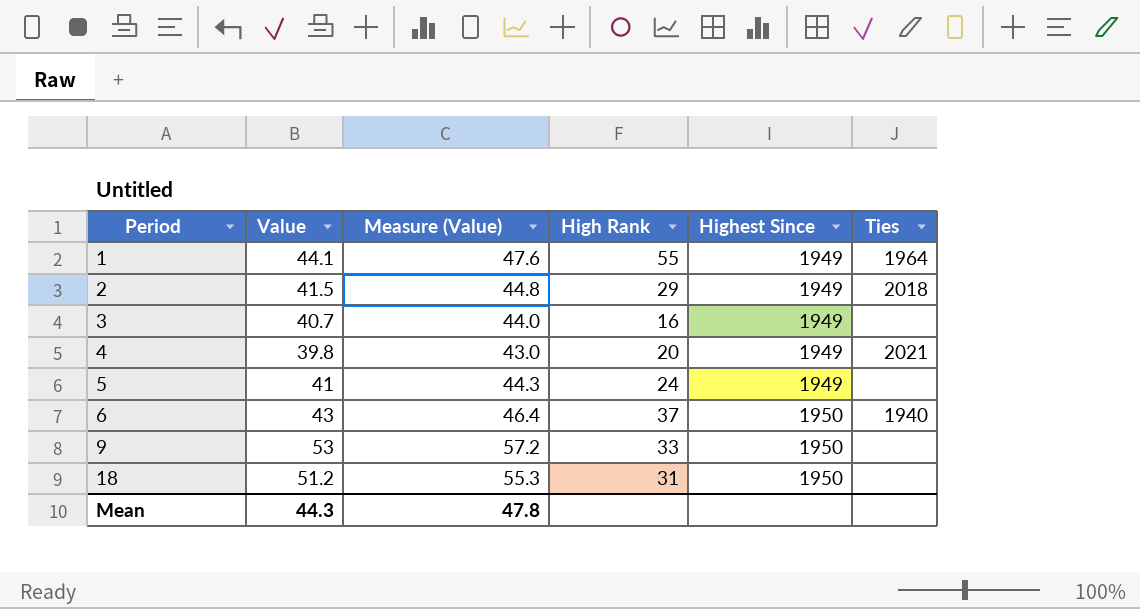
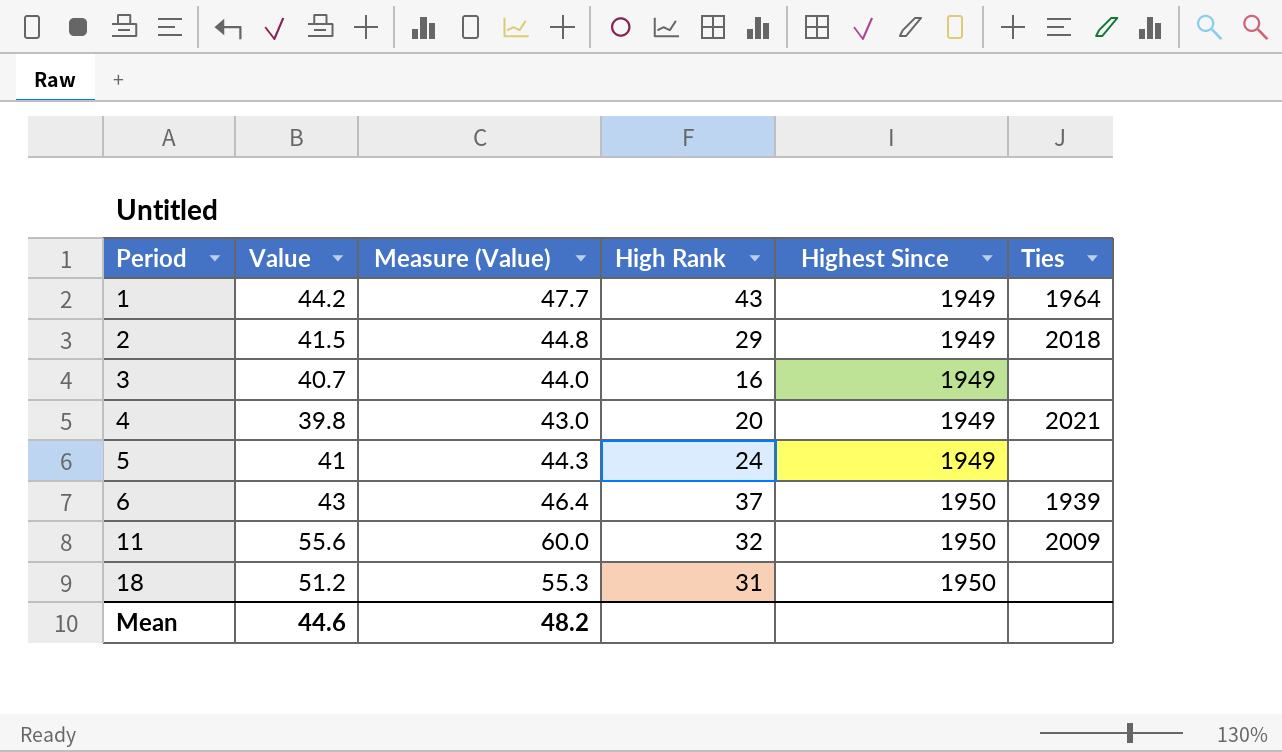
row 9: 53 | 57.2 | 33 | 1950 | none -> none
1 | Value: 44.1 -> 44.2
1 | Measure (Value): 47.6 -> 47.7
1 | High Rank: 55 -> 43
6 | Ties: 1940 -> 1939
row 11: none -> 55.6 | 60.0 | 32 | 1950 | 2009
Mean | Value: 44.3 -> 44.6
Mean | Measure (Value): 47.8 -> 48.2

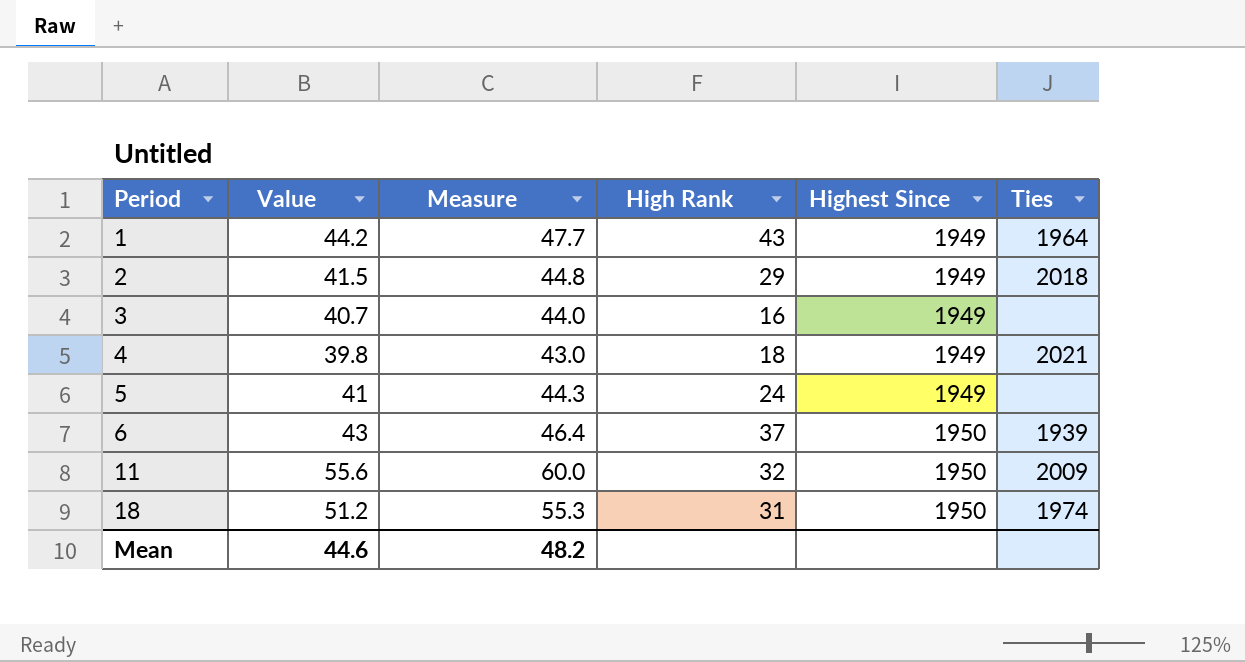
column name: Measure (Value) -> Measure
4 | High Rank: 20 -> 18
18 | Ties: none -> 1974

